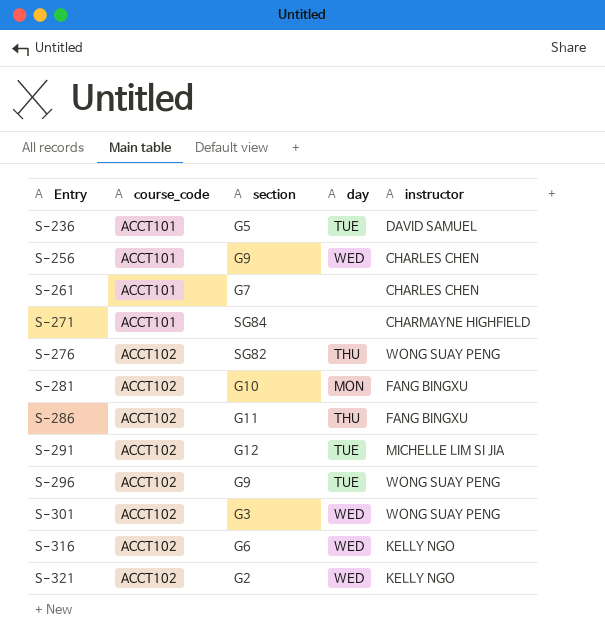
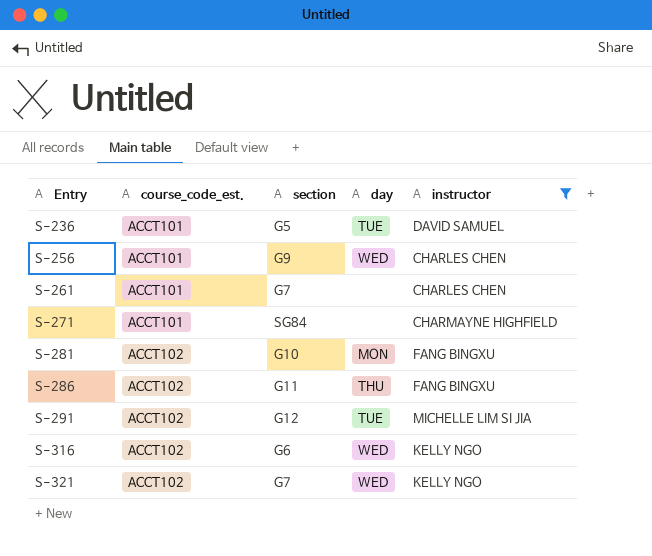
filter: none -> instructor != WONG SUAY PENG
column name: course_code -> course_code_est.
S-321 | section: G2 -> G7

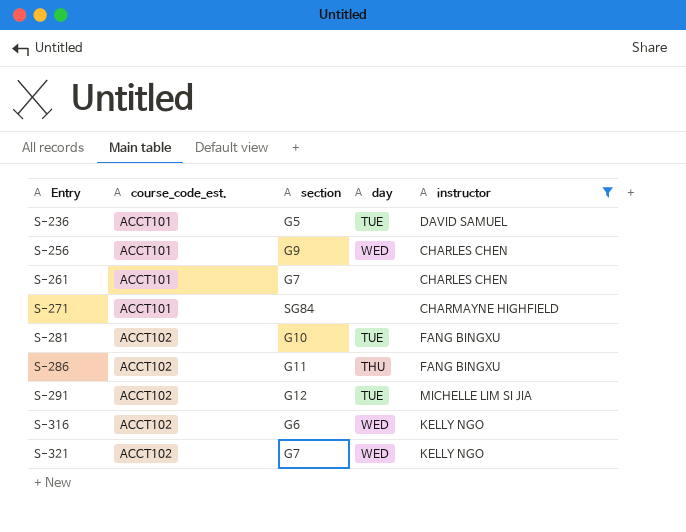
S-281 | day: MON -> TUE

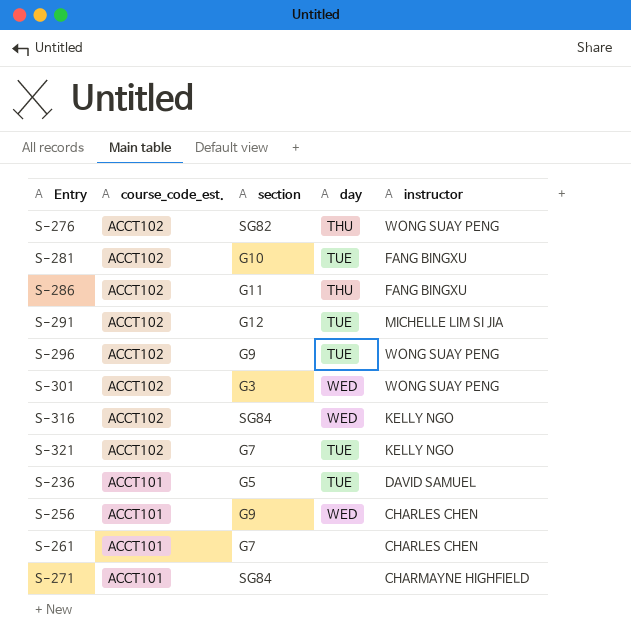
filter: instructor != WONG SUAY PENG -> none
row order: Entry ascending -> course_code_est. descending
S-316 | section: G6 -> SG84
S-321 | day: WED -> TUE

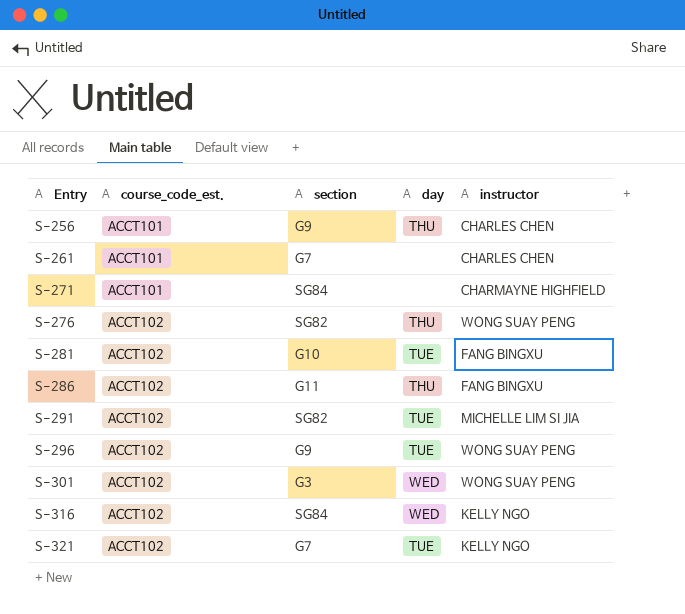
row order: course_code_est. descending -> Entry ascending
row S-236: ACCT101 | G5 | TUE | DAVID SAMUEL -> none
S-256 | day: WED -> THU
S-291 | section: G12 -> SG82

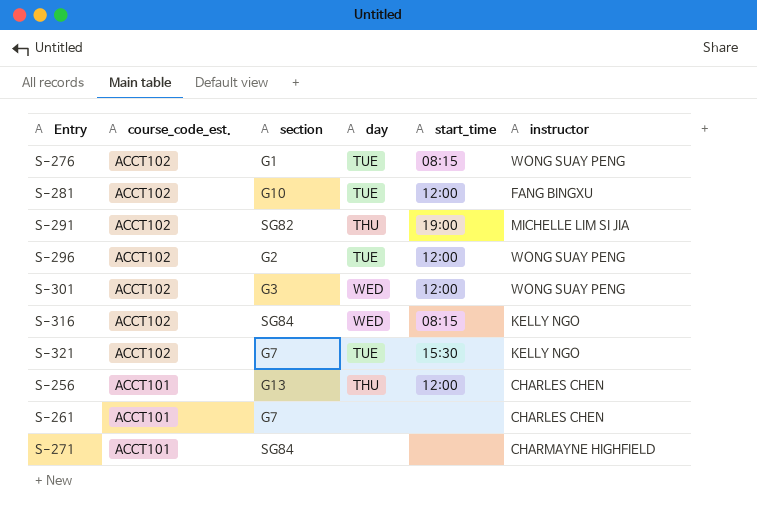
row order: Entry ascending -> course_code_est. descending
column start_time | position: none -> 5
row S-286: ACCT102 | G11 | THU | FANG BINGXU -> none
S-276 | section: SG82 -> G1
S-276 | day: THU -> TUE
S-291 | day: TUE -> THU
S-296 | section: G9 -> G2
S-256 | section: G9 -> G13

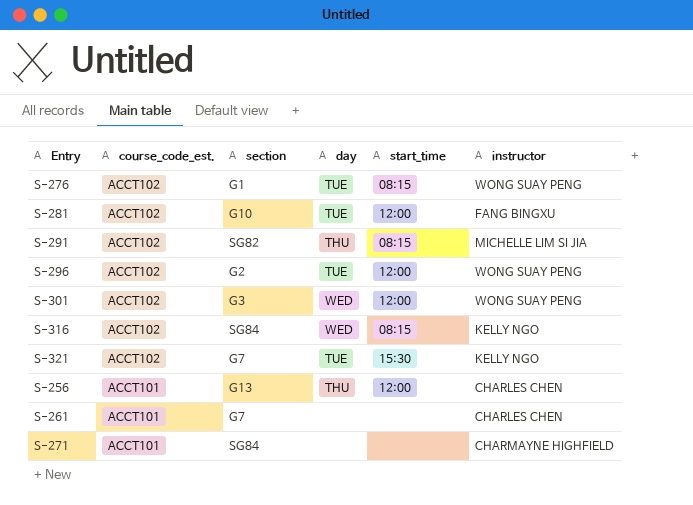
S-291 | start_time: 19:00 -> 08:15

